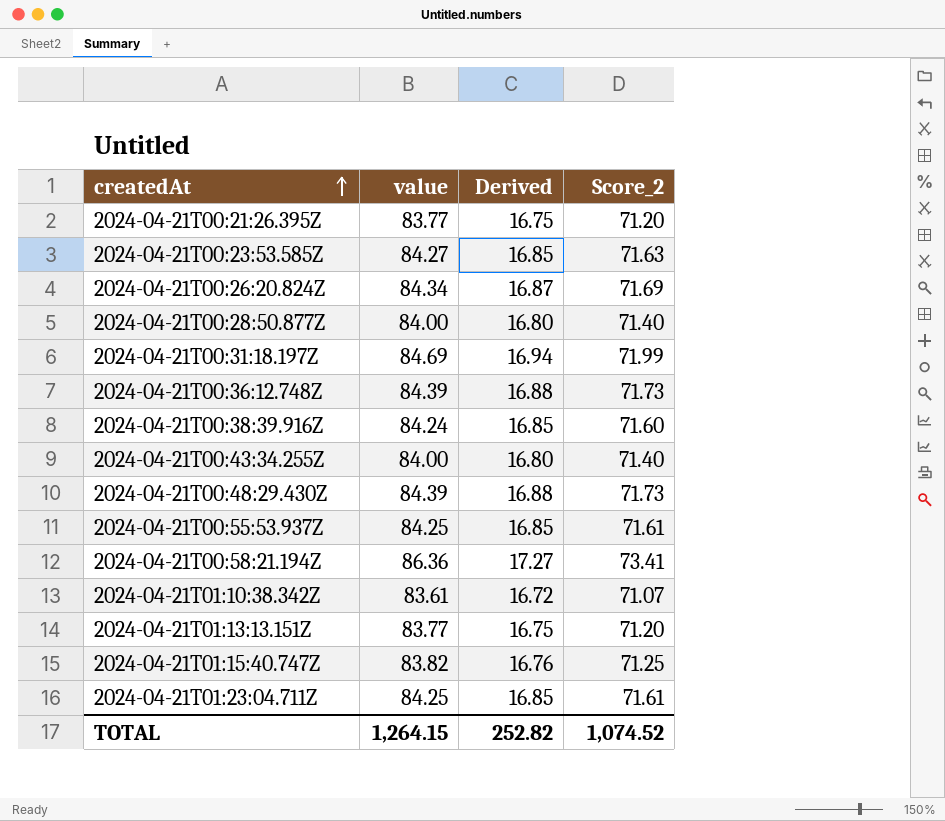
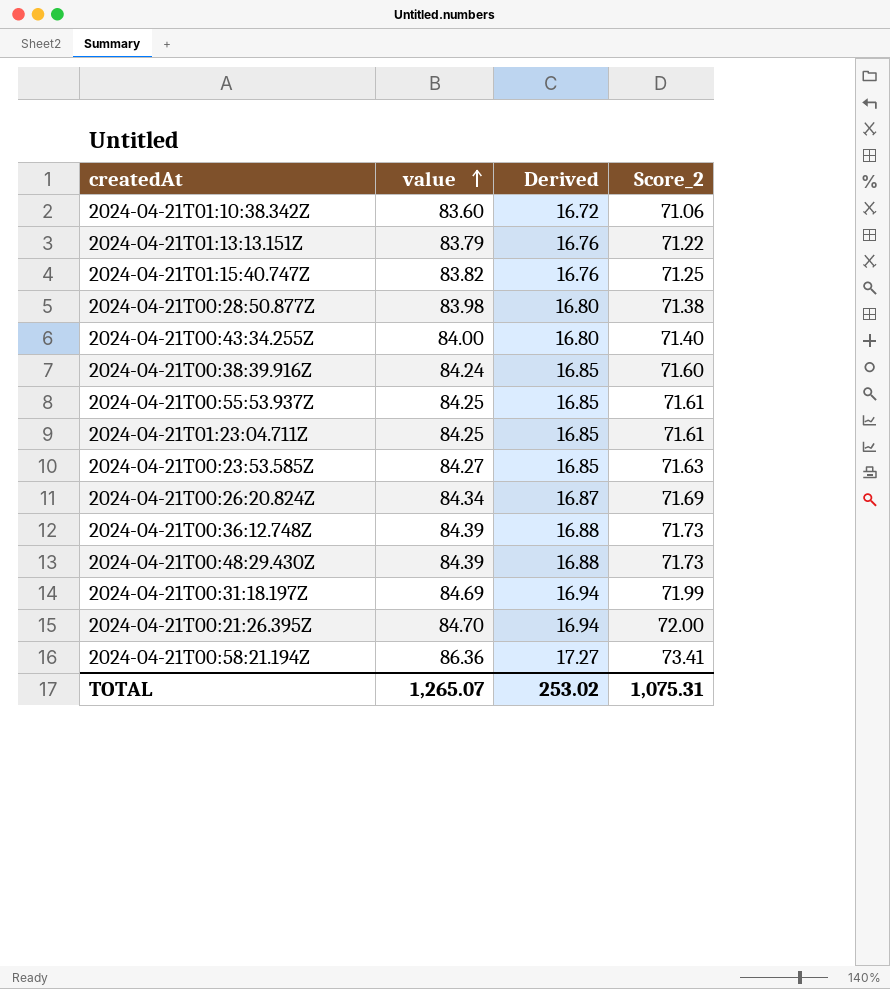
row order: createdAt ascending -> value ascending
2024-04-21T01:10:38.342Z | value: 83.61 -> 83.60
2024-04-21T01:10:38.342Z | Score_2: 71.07 -> 71.06
2024-04-21T01:13:13.151Z | value: 83.77 -> 83.79
2024-04-21T01:13:13.151Z | Derived: 16.75 -> 16.76
2024-04-21T01:13:13.151Z | Score_2: 71.20 -> 71.22
2024-04-21T00:28:50.877Z | value: 84.00 -> 83.98
2024-04-21T00:28:50.877Z | Score_2: 71.40 -> 71.38
2024-04-21T00:21:26.395Z | value: 83.77 -> 84.70
2024-04-21T00:21:26.395Z | Derived: 16.75 -> 16.94
2024-04-21T00:21:26.395Z | Score_2: 71.20 -> 72.00
TOTAL | value: 1,264.15 -> 1,265.07
TOTAL | Derived: 252.82 -> 253.02
TOTAL | Score_2: 1,074.52 -> 1,075.31

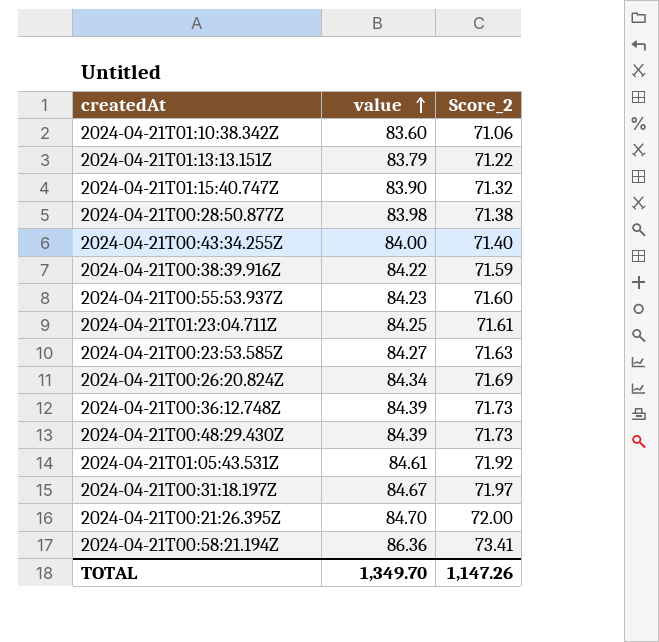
column Derived | formula: [value] * 0.2 -> none
2024-04-21T01:15:40.747Z | value: 83.82 -> 83.90
2024-04-21T01:15:40.747Z | Score_2: 71.25 -> 71.32
2024-04-21T00:38:39.916Z | value: 84.24 -> 84.22
2024-04-21T00:38:39.916Z | Score_2: 71.60 -> 71.59
2024-04-21T00:55:53.937Z | value: 84.25 -> 84.23
2024-04-21T00:55:53.937Z | Score_2: 71.61 -> 71.60
row 2024-04-21T01:05:43.531Z: none -> 84.61 | 71.92
2024-04-21T00:31:18.197Z | value: 84.69 -> 84.67
2024-04-21T00:31:18.197Z | Score_2: 71.99 -> 71.97
TOTAL | value: 1,265.07 -> 1,349.70
TOTAL | Score_2: 1,075.31 -> 1,147.26

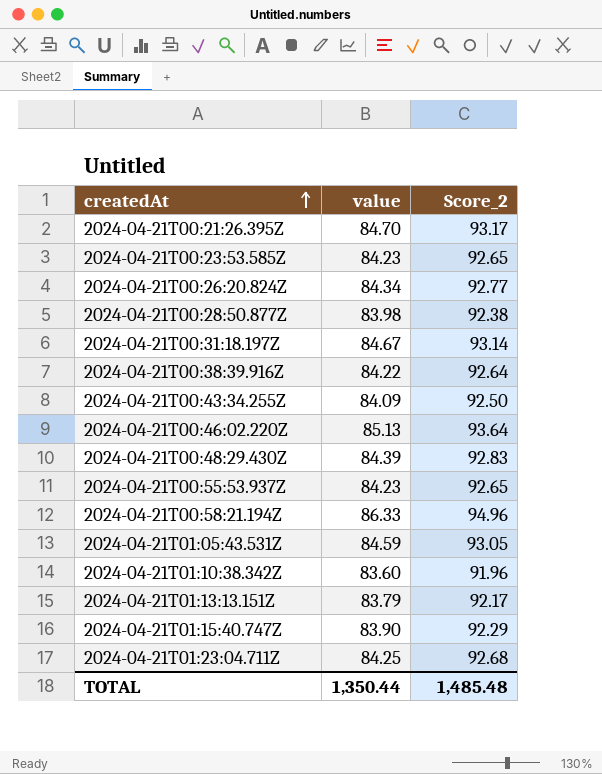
row order: value ascending -> createdAt ascending
column Score_2 | formula: [value] * 0.85 -> [value] * 1.1
row 2024-04-21T00:36:12.748Z: 84.39 | 71.73 -> none
2024-04-21T00:23:53.585Z | value: 84.27 -> 84.23
2024-04-21T00:43:34.255Z | value: 84.00 -> 84.09
row 2024-04-21T00:46:02.220Z: none -> 85.13 | 93.64
2024-04-21T00:58:21.194Z | value: 86.36 -> 86.33
2024-04-21T01:05:43.531Z | value: 84.61 -> 84.59
TOTAL | value: 1,349.70 -> 1,350.44
TOTAL | Score_2: 1,147.26 -> 1,485.48

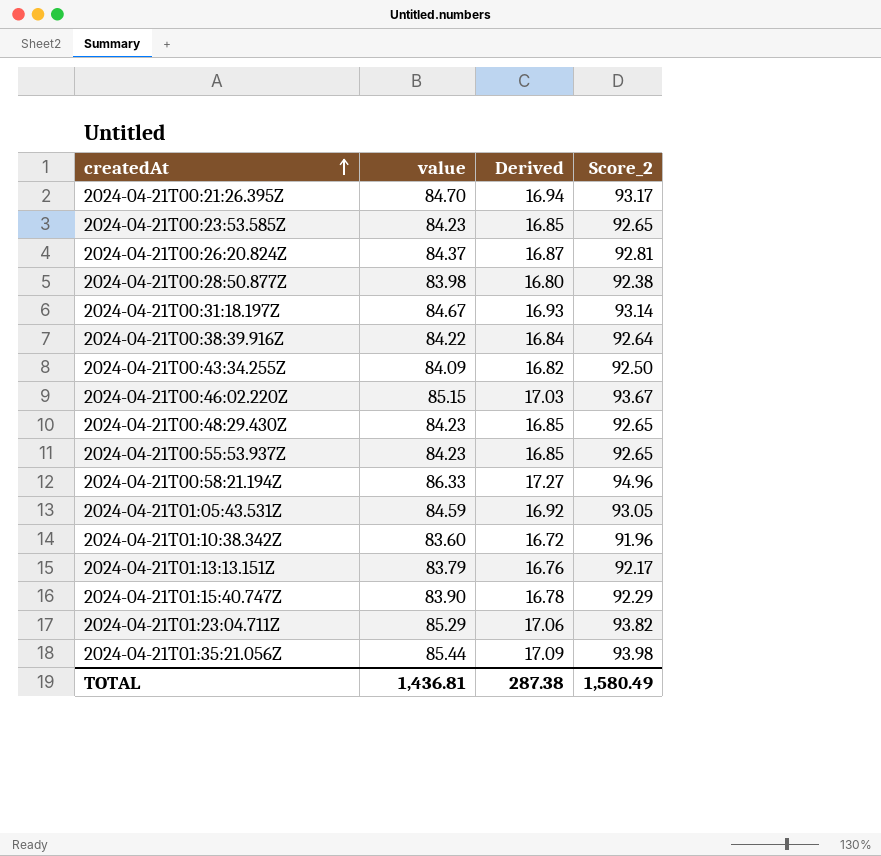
column Derived | formula: none -> [value] * 0.2
2024-04-21T00:26:20.824Z | value: 84.34 -> 84.37
2024-04-21T00:26:20.824Z | Score_2: 92.77 -> 92.81
2024-04-21T00:46:02.220Z | value: 85.13 -> 85.15
2024-04-21T00:46:02.220Z | Score_2: 93.64 -> 93.67
2024-04-21T00:48:29.430Z | value: 84.39 -> 84.23
2024-04-21T00:48:29.430Z | Score_2: 92.83 -> 92.65
2024-04-21T01:23:04.711Z | value: 84.25 -> 85.29
2024-04-21T01:23:04.711Z | Score_2: 92.68 -> 93.82
row 2024-04-21T01:35:21.056Z: none -> 85.44 | 17.09 | 93.98
TOTAL | value: 1,350.44 -> 1,436.81
TOTAL | Score_2: 1,485.48 -> 1,580.49

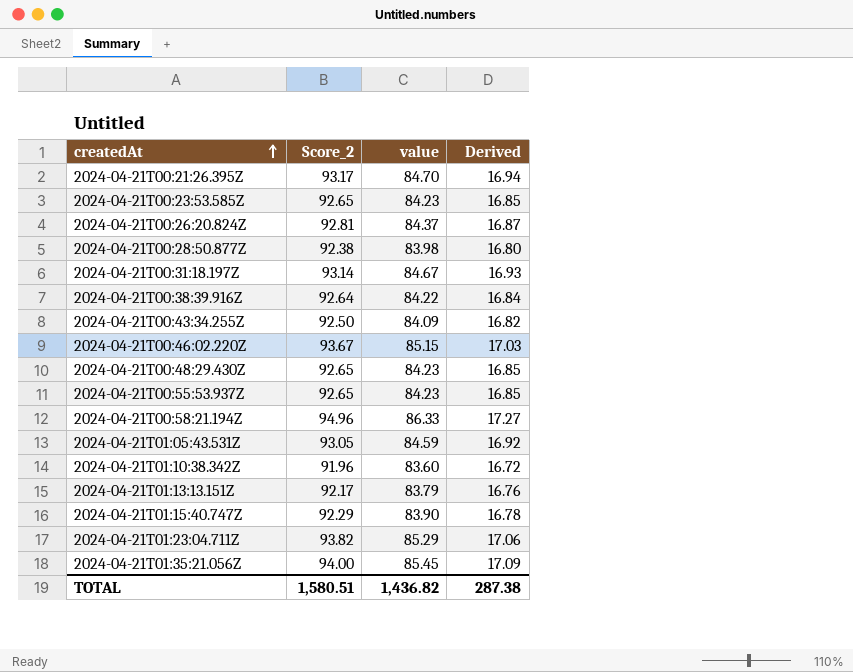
column Score_2 | position: 4 -> 2
2024-04-21T01:35:21.056Z | Score_2: 93.98 -> 94.00
2024-04-21T01:35:21.056Z | value: 85.44 -> 85.45
TOTAL | Score_2: 1,580.49 -> 1,580.51
TOTAL | value: 1,436.81 -> 1,436.82

